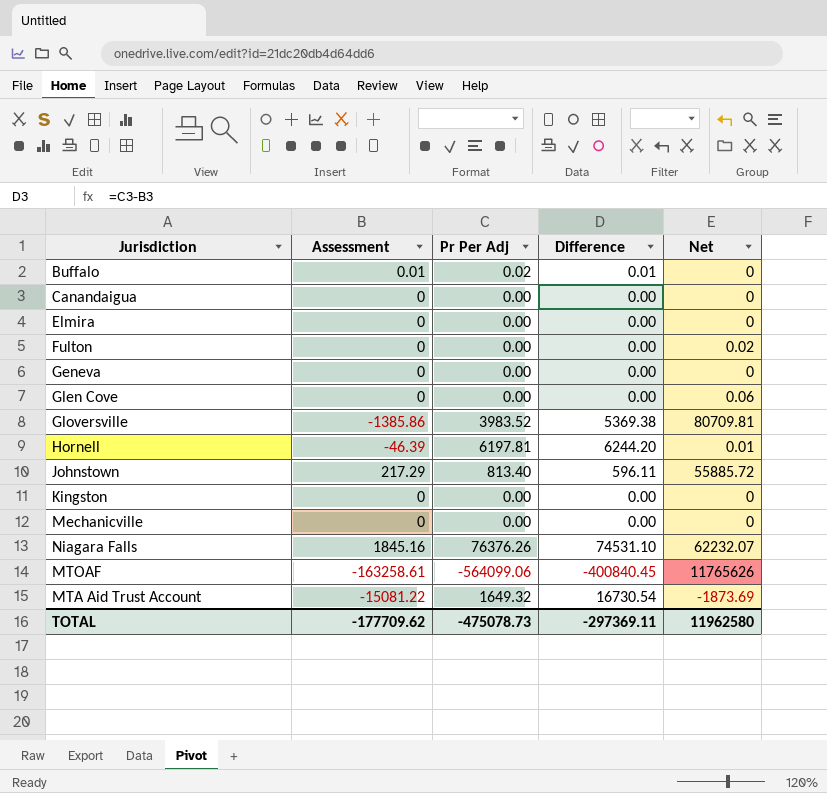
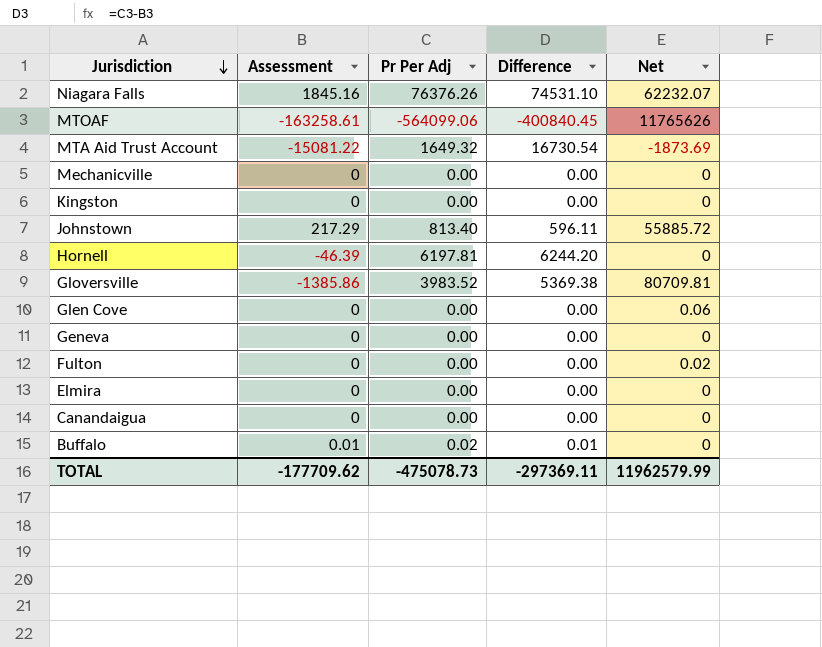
row order: none -> Jurisdiction descending
Hornell | Net: 0.01 -> 0
TOTAL | Net: 11962580 -> 11962579.99

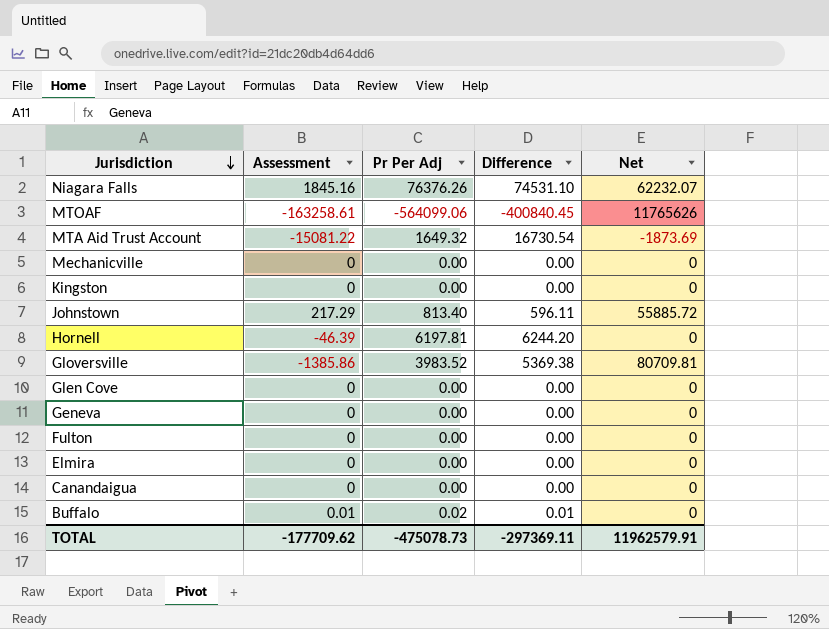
Glen Cove | Net: 0.06 -> 0
Fulton | Net: 0.02 -> 0
TOTAL | Net: 11962579.99 -> 11962579.91

